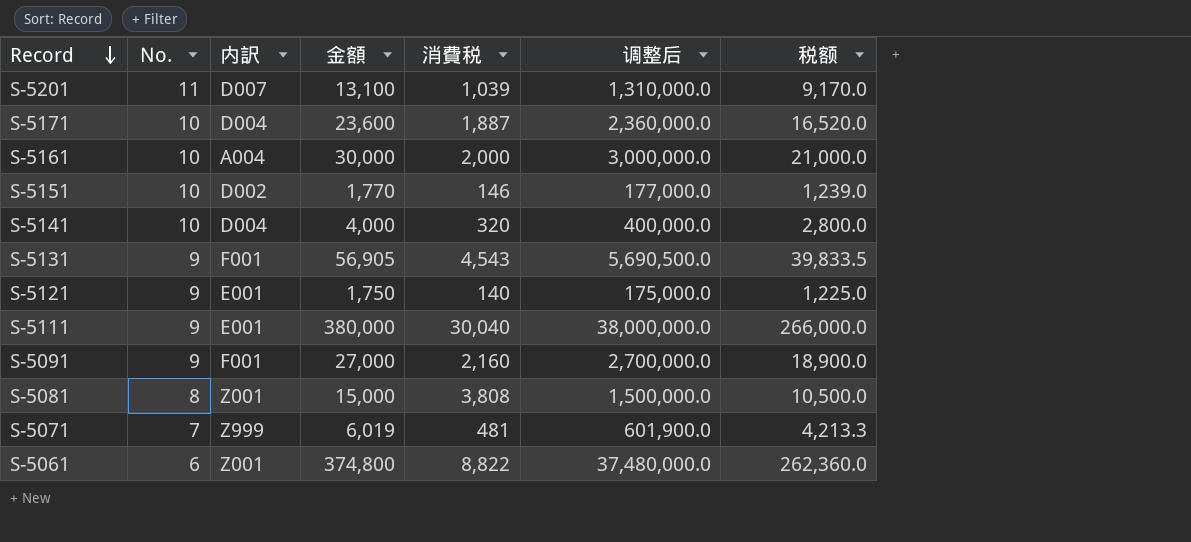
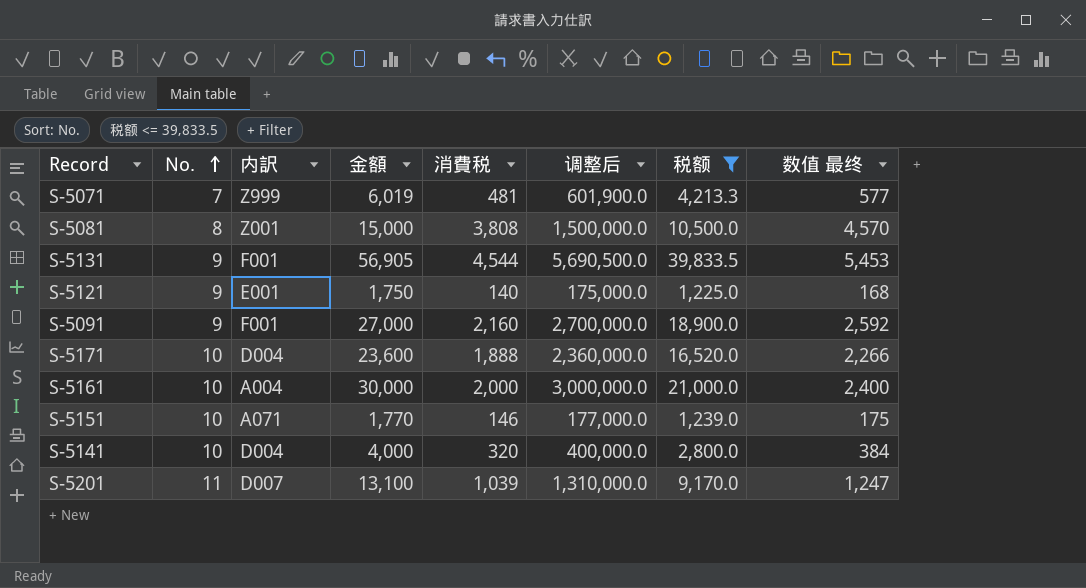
filter: none -> 税额 <= 39,833.5
row order: Record descending -> No. ascending
column 数值 最终 | formula: none -> [消費税] * 1.2
S-5131 | 消費税: 4,543 -> 4,544
S-5171 | 消費税: 1,887 -> 1,888
S-5151 | 内訳: D002 -> A071

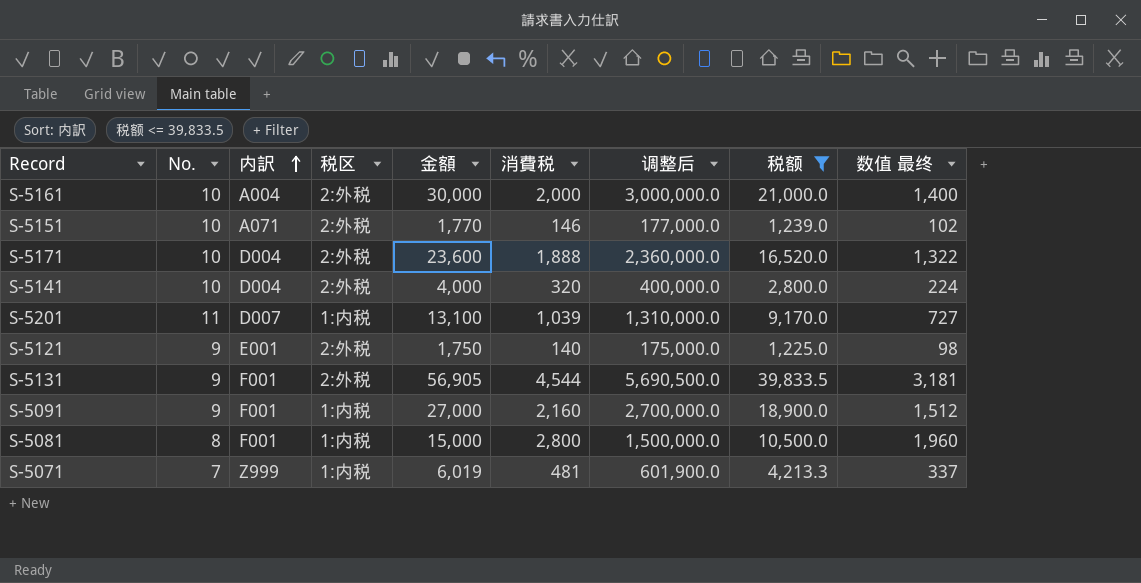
row order: No. ascending -> 内訳 ascending
column 税区 | position: none -> 4
column 数值 最终 | formula: [消費税] * 1.2 -> [消費税] * 0.7
S-5081 | 内訳: Z001 -> F001
S-5081 | 消費税: 3,808 -> 2,800

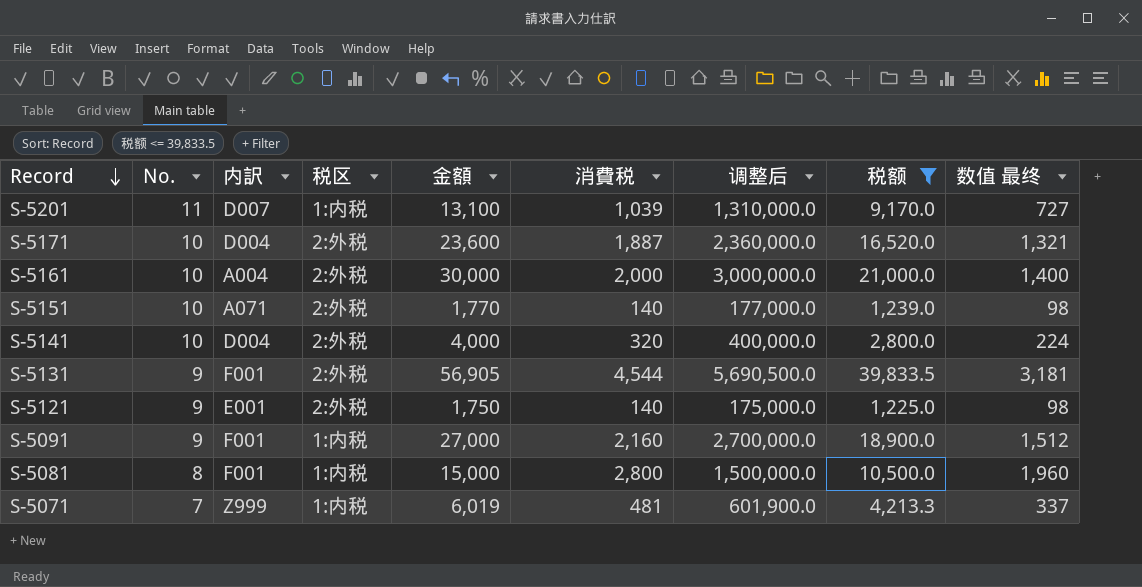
row order: 内訳 ascending -> Record descending
S-5171 | 消費税: 1,888 -> 1,887
S-5171 | 数值 最终: 1,322 -> 1,321
S-5151 | 消費税: 146 -> 140
S-5151 | 数值 最终: 102 -> 98

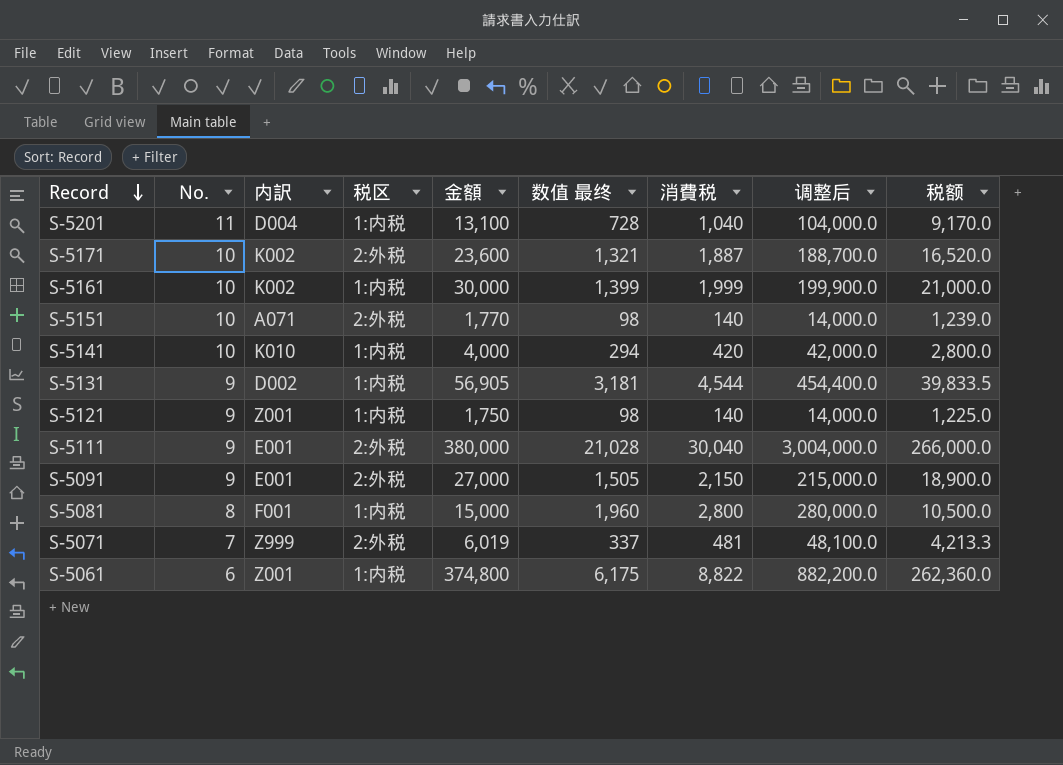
filter: 税额 <= 39,833.5 -> none
column 数值 最终 | position: 9 -> 6
column 调整后 | formula: [金額] * 100 -> [消費税] * 100
S-5201 | 内訳: D007 -> D004
S-5201 | 数值 最终: 727 -> 728
S-5201 | 消費税: 1,039 -> 1,040
S-5171 | 内訳: D004 -> K002
S-5161 | 内訳: A004 -> K002
S-5161 | 税区: 2:外税 -> 1:内税
S-5161 | 数值 最终: 1,400 -> 1,399
S-5161 | 消費税: 2,000 -> 1,999
S-5141 | 内訳: D004 -> K010
S-5141 | 税区: 2:外税 -> 1:内税
S-5141 | 数值 最终: 224 -> 294
S-5141 | 消費税: 320 -> 420
S-5131 | 内訳: F001 -> D002
S-5131 | 税区: 2:外税 -> 1:内税
S-5121 | 内訳: E001 -> Z001
S-5121 | 税区: 2:外税 -> 1:内税
S-5091 | 内訳: F001 -> E001
S-5091 | 税区: 1:内税 -> 2:外税
S-5091 | 数值 最终: 1,512 -> 1,505
S-5091 | 消費税: 2,160 -> 2,150
S-5071 | 税区: 1:内税 -> 2:外税

